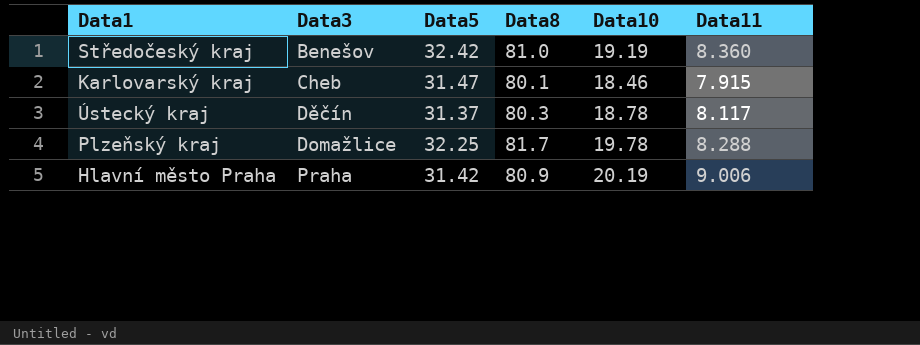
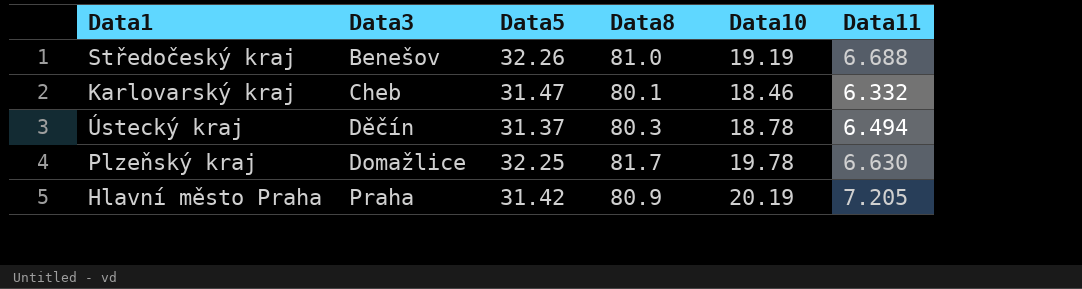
Středočeský kraj | Data5: 32.42 -> 32.26
Středočeský kraj | Data11: 8.360 -> 6.688
Karlovarský kraj | Data11: 7.915 -> 6.332
Ústecký kraj | Data11: 8.117 -> 6.494
Plzeňský kraj | Data11: 8.288 -> 6.630
Hlavní město Praha | Data11: 9.006 -> 7.205

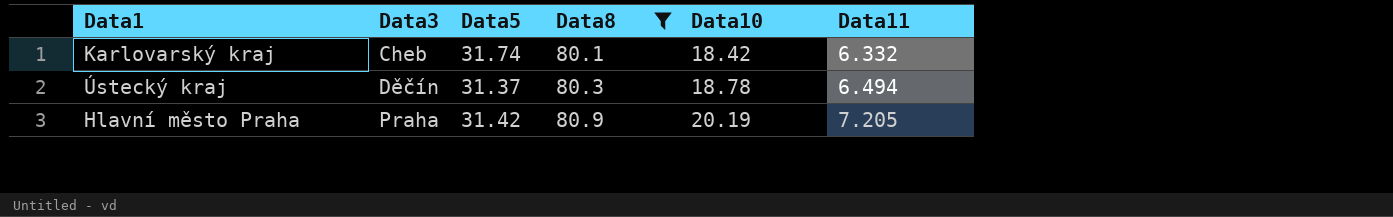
filter: none -> Data8 <= 80.9
Karlovarský kraj | Data5: 31.47 -> 31.74
Karlovarský kraj | Data10: 18.46 -> 18.42

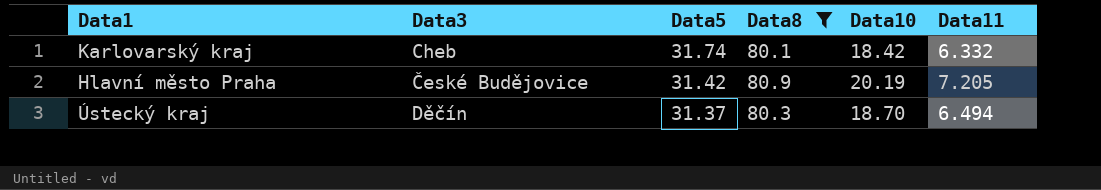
row order: Data3 ascending -> Data5 descending
Hlavní město Praha | Data3: Praha -> České Budějovice
Ústecký kraj | Data10: 18.78 -> 18.70

